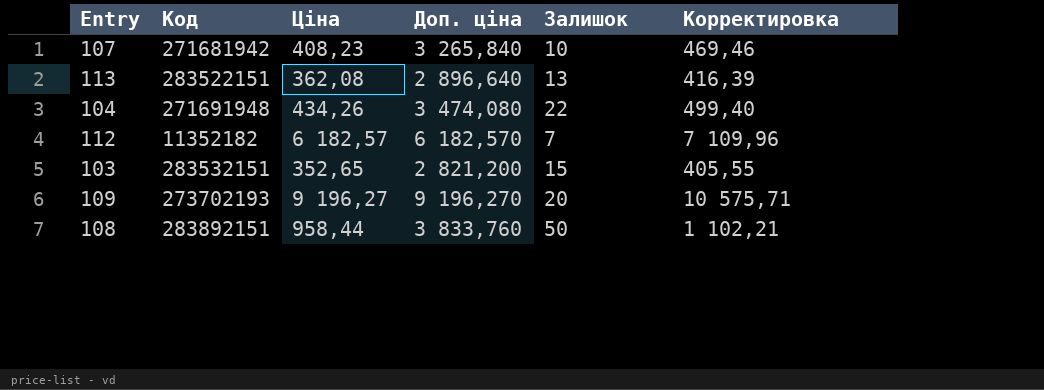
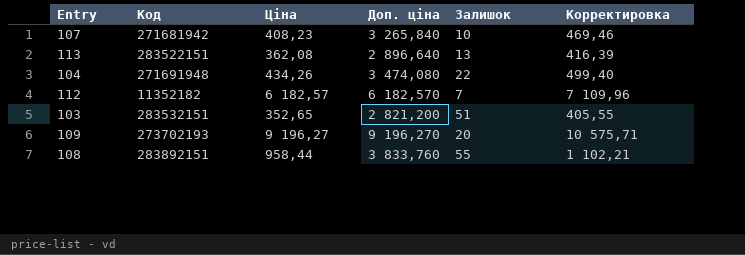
103 | Залишок: 15 -> 51
108 | Залишок: 50 -> 55

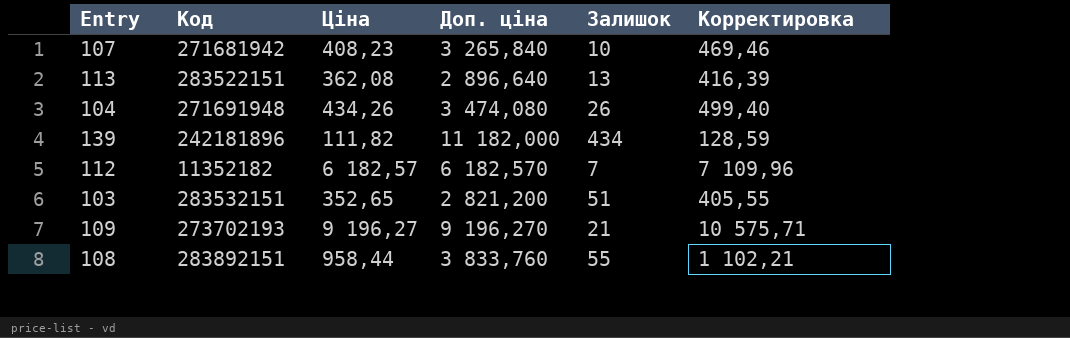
104 | Залишок: 22 -> 26
row 139: none -> 242181896 | 111,82 | 11 182,000 | 434 | 128,59
109 | Залишок: 20 -> 21

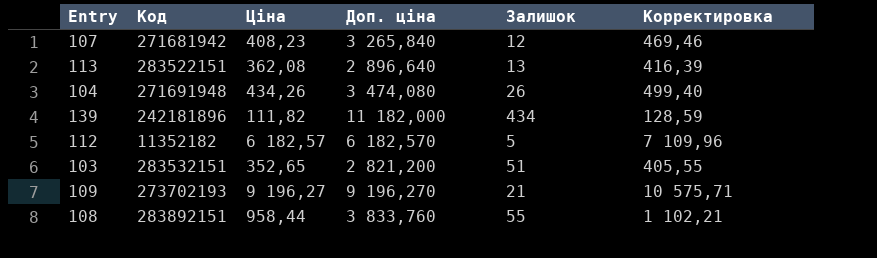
107 | Залишок: 10 -> 12
112 | Залишок: 7 -> 5

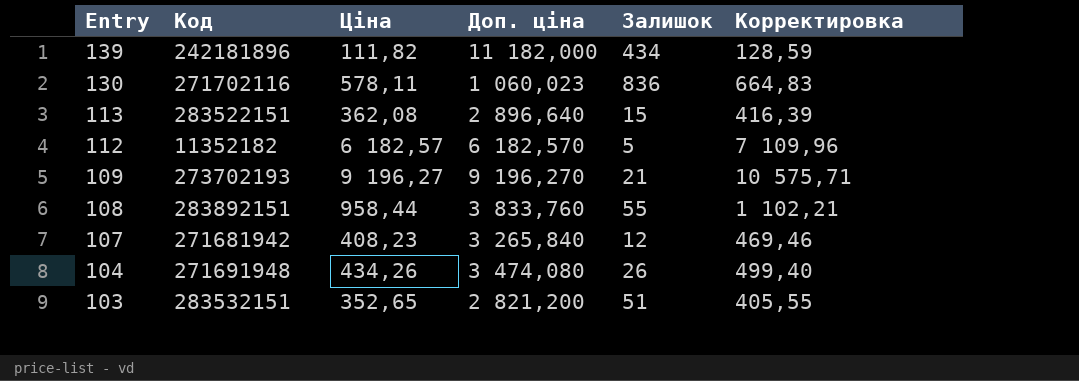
row order: none -> Entry descending
row 130: none -> 271702116 | 578,11 | 1 060,023 | 836 | 664,83
113 | Залишок: 13 -> 15

